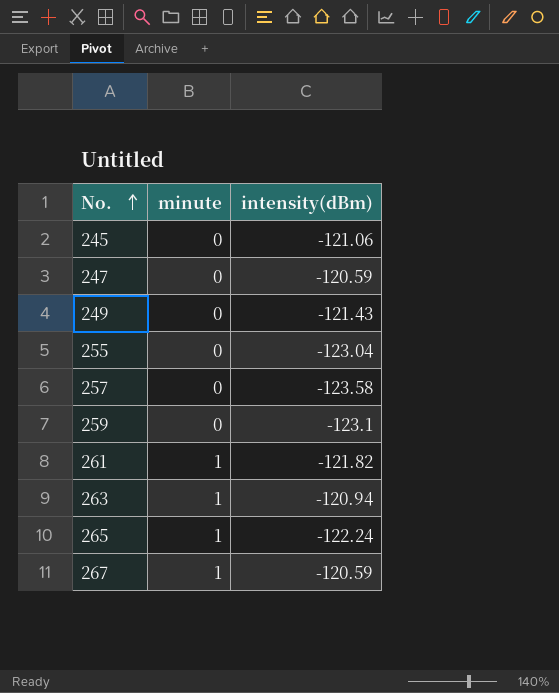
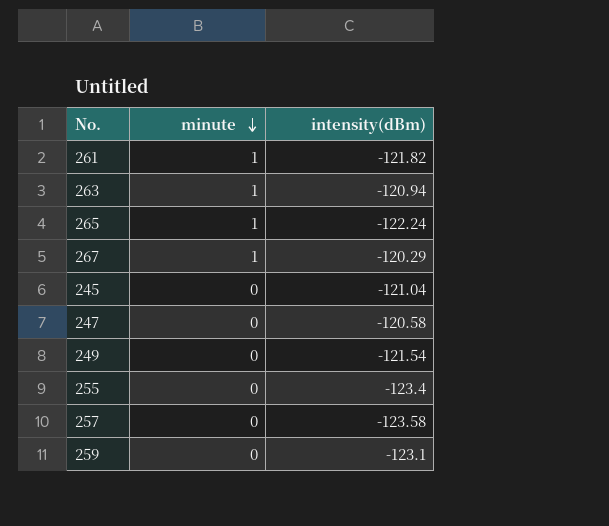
row order: No. ascending -> minute descending
267 | intensity(dBm): -120.59 -> -120.29
245 | intensity(dBm): -121.06 -> -121.04
247 | intensity(dBm): -120.59 -> -120.58
249 | intensity(dBm): -121.43 -> -121.54
255 | intensity(dBm): -123.04 -> -123.4

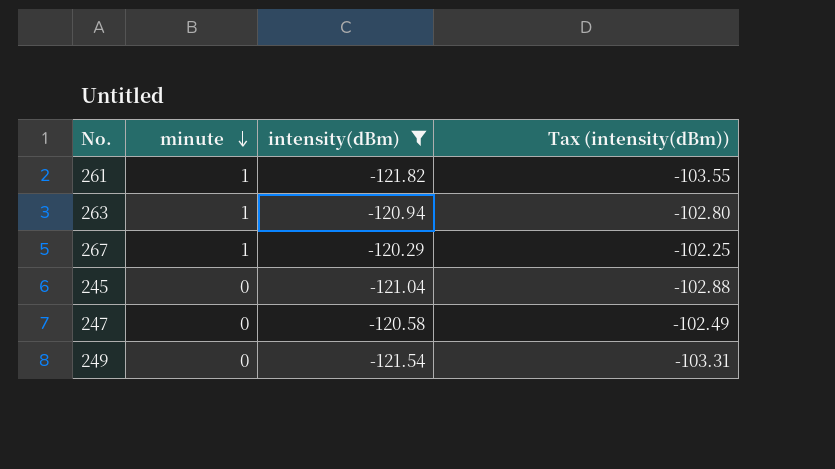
filter: none -> intensity(dBm) >= -121.82
column Tax (intensity(dBm)) | formula: none -> [intensity(dBm)] * 0.85

